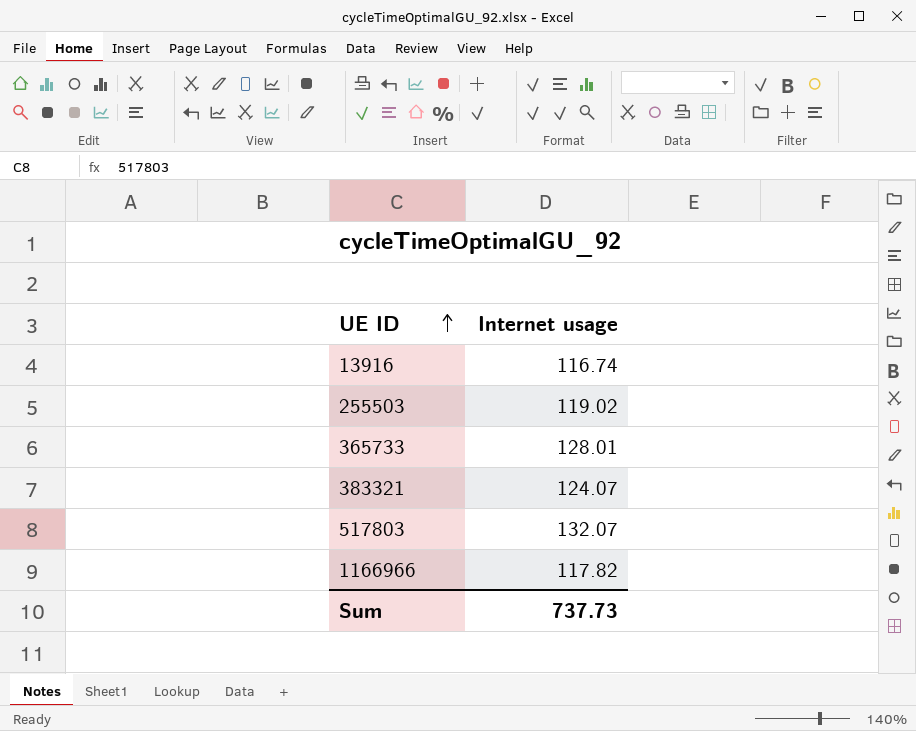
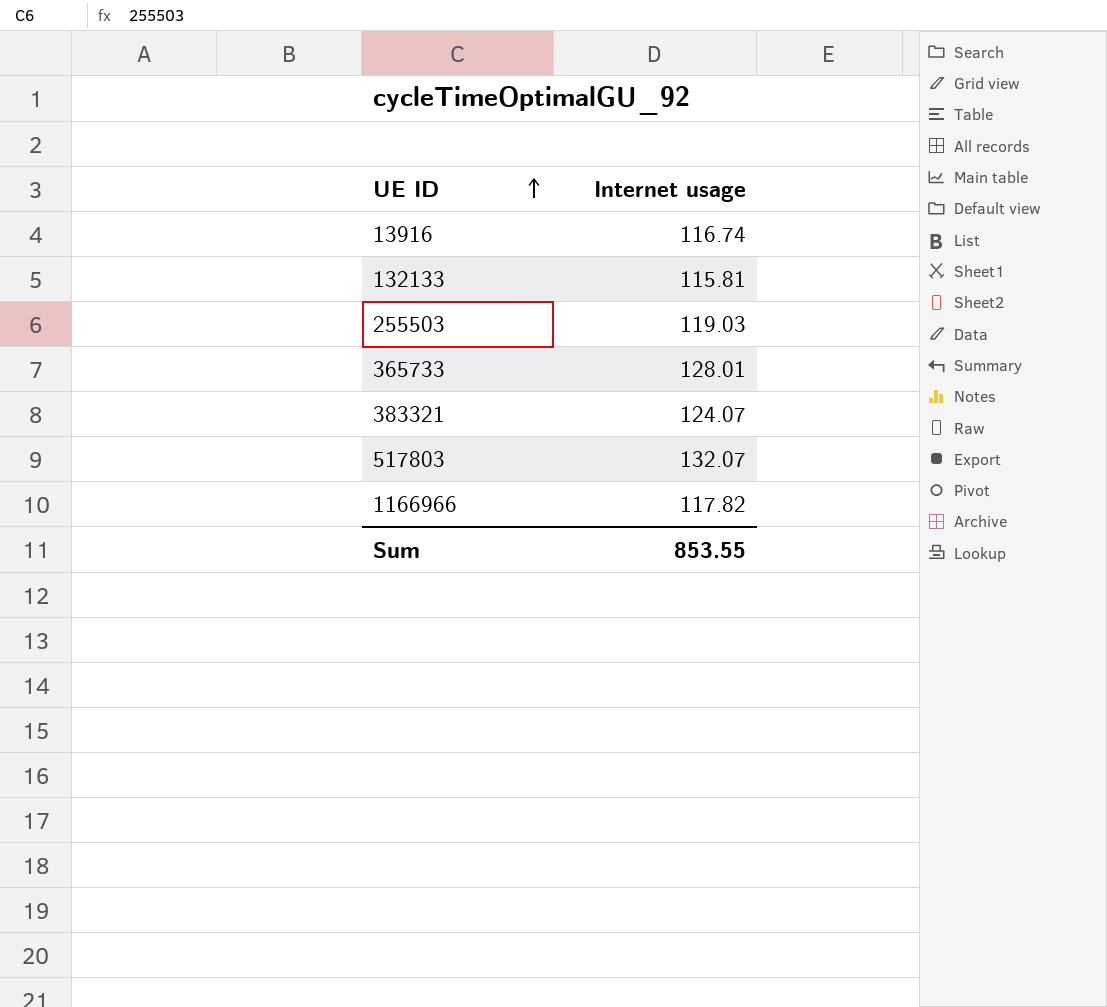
row 132133: none -> 115.81
255503 | Internet usage: 119.02 -> 119.03
Sum | Internet usage: 737.73 -> 853.55

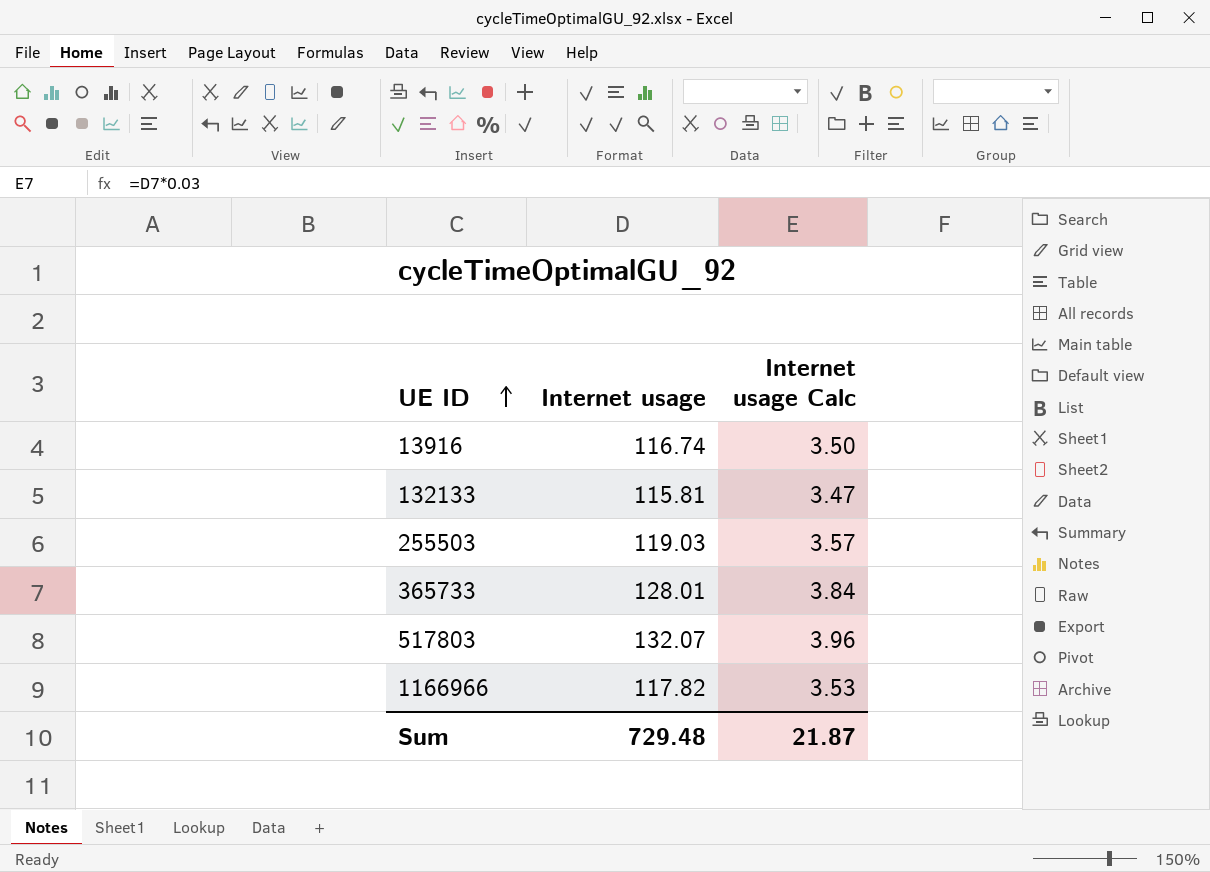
column Internet usage Calc | formula: none -> [Internet usage] * 0.03
row 383321: 124.07 -> none
Sum | Internet usage: 853.55 -> 729.48

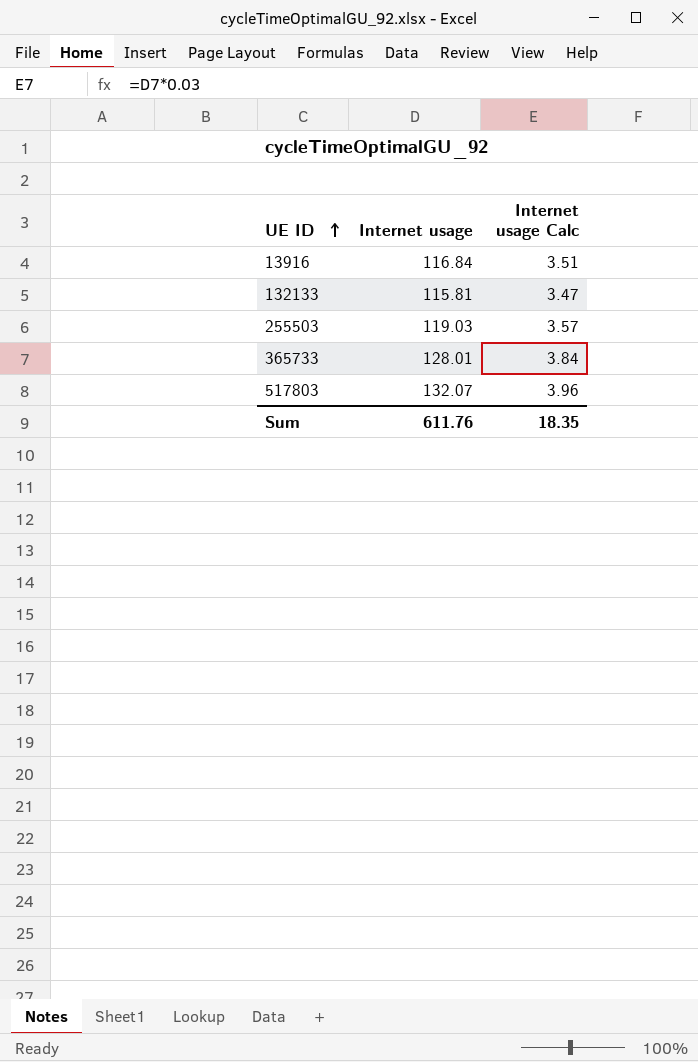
row 1166966: 117.82 | 3.53 -> none
13916 | Internet usage: 116.74 -> 116.84
13916 | Internet usage Calc: 3.50 -> 3.51
Sum | Internet usage: 729.48 -> 611.76
Sum | Internet usage Calc: 21.87 -> 18.35

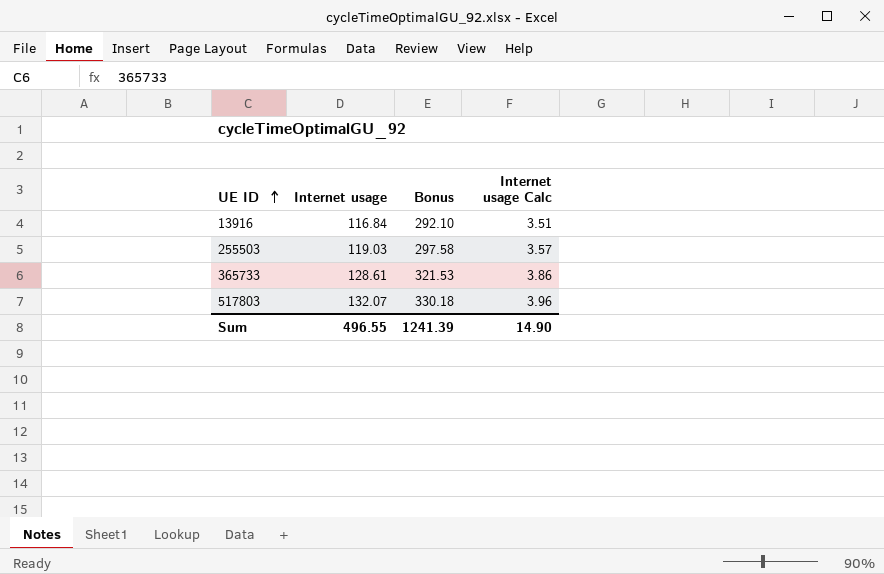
column Bonus | formula: none -> [Internet usage] * 2.5
row 132133: 115.81 | 3.47 -> none
365733 | Internet usage: 128.01 -> 128.61
365733 | Internet usage Calc: 3.84 -> 3.86
Sum | Internet usage: 611.76 -> 496.55
Sum | Internet usage Calc: 18.35 -> 14.90

